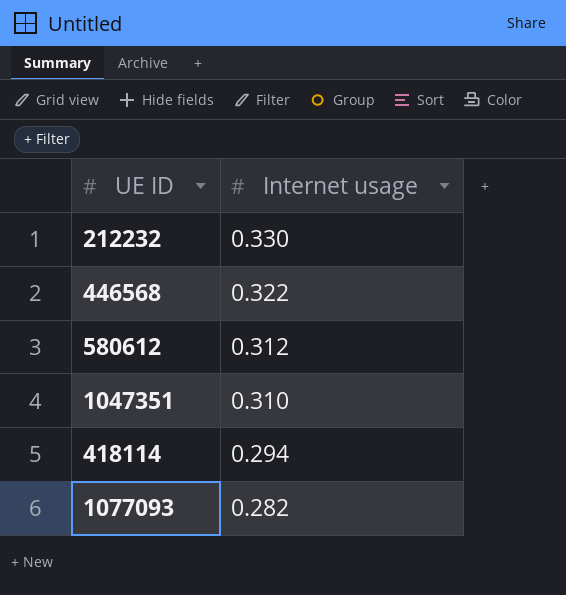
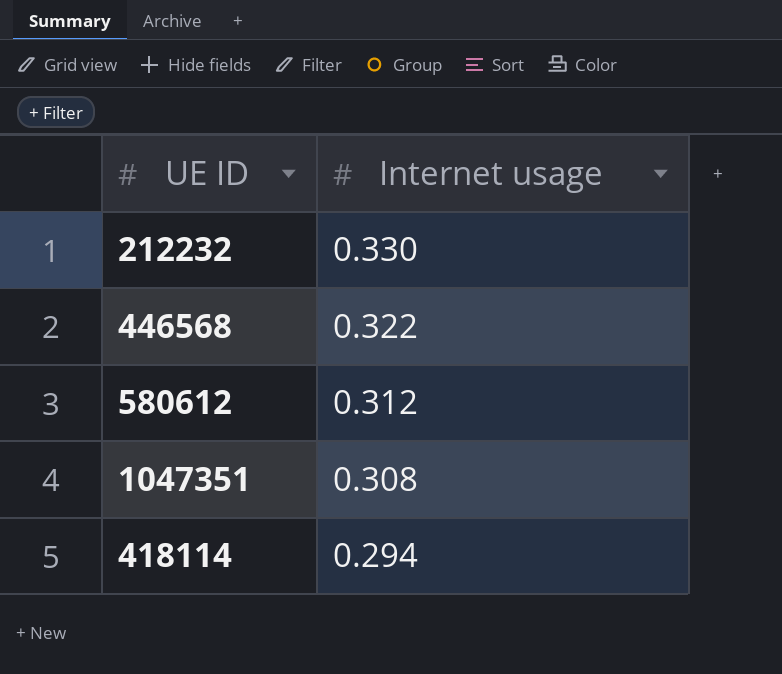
row 1077093: 0.282 -> none
1047351 | Internet usage: 0.310 -> 0.308

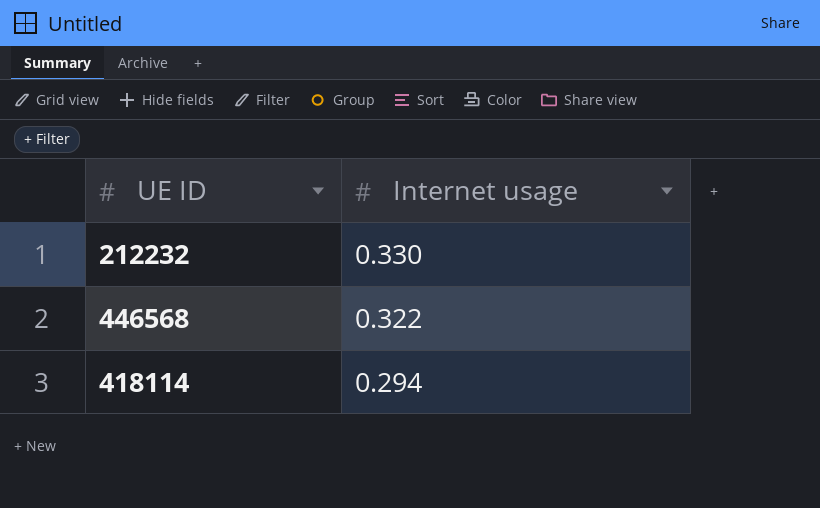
row 580612: 0.312 -> none
row 1047351: 0.308 -> none

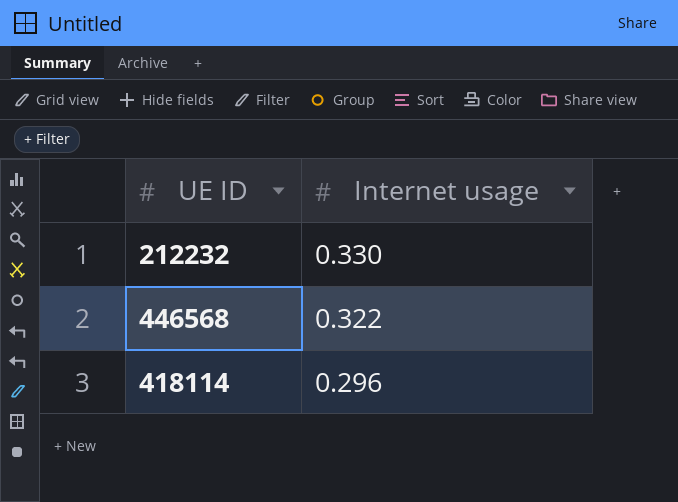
418114 | Internet usage: 0.294 -> 0.296

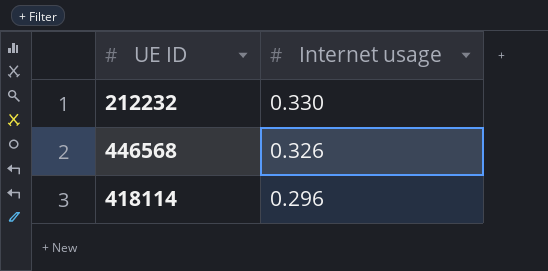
446568 | Internet usage: 0.322 -> 0.326

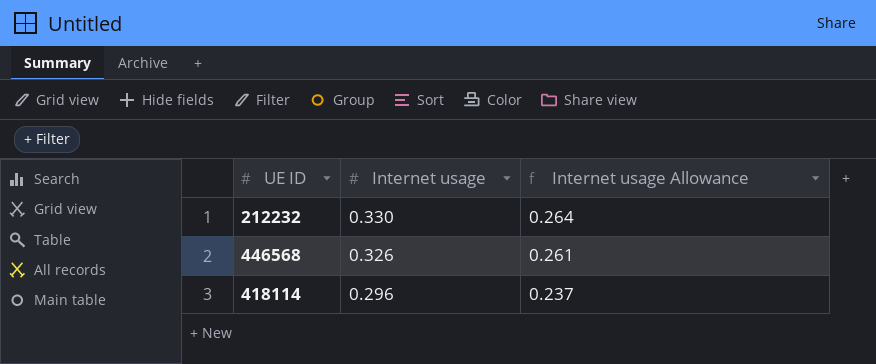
column Internet usage Allowance | formula: none -> [Internet usage] * 0.8

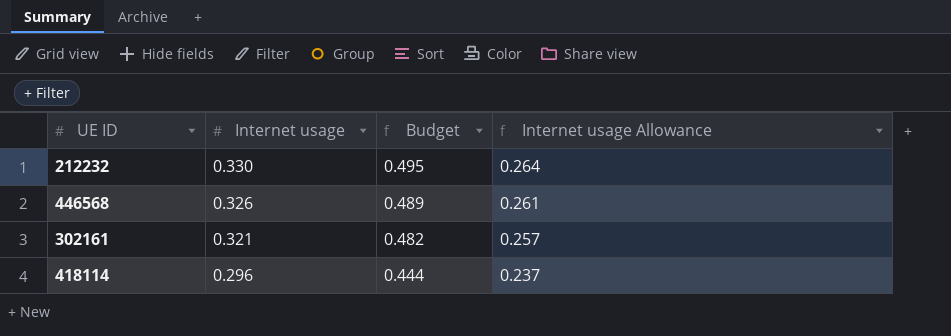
column Budget | formula: none -> [Internet usage] * 1.5
row 302161: none -> 0.321 | 0.482 | 0.257

